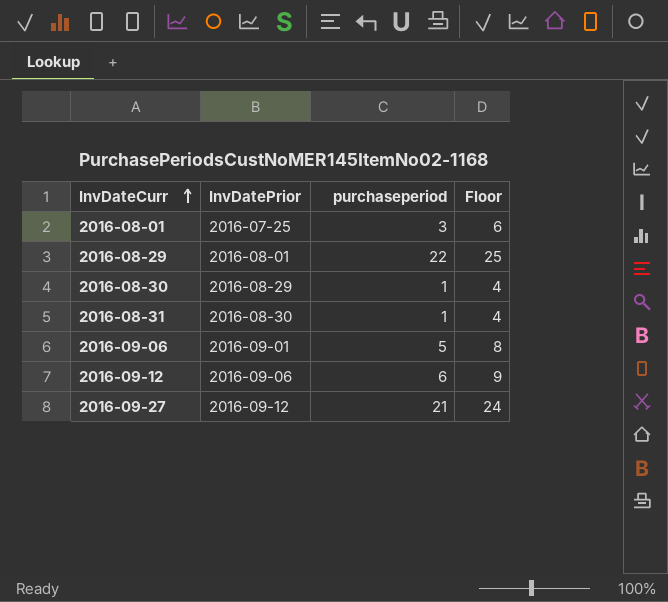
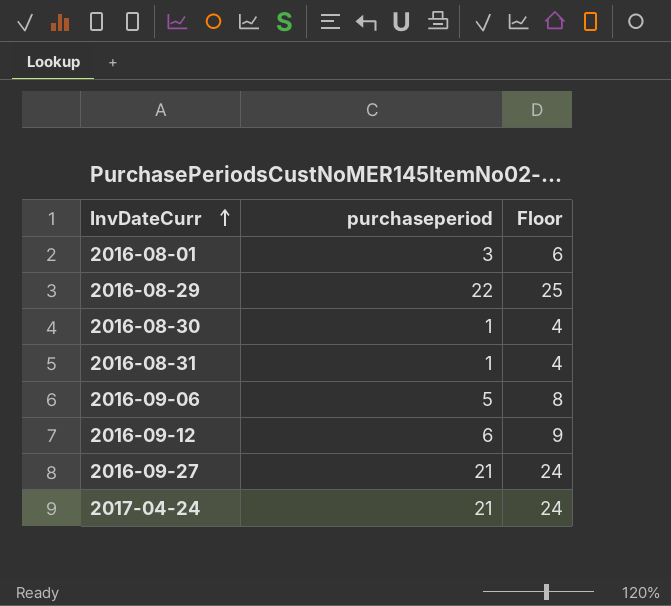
column InvDatePrior | position: 2 -> none
row 2017-04-24: none -> 21 | 24

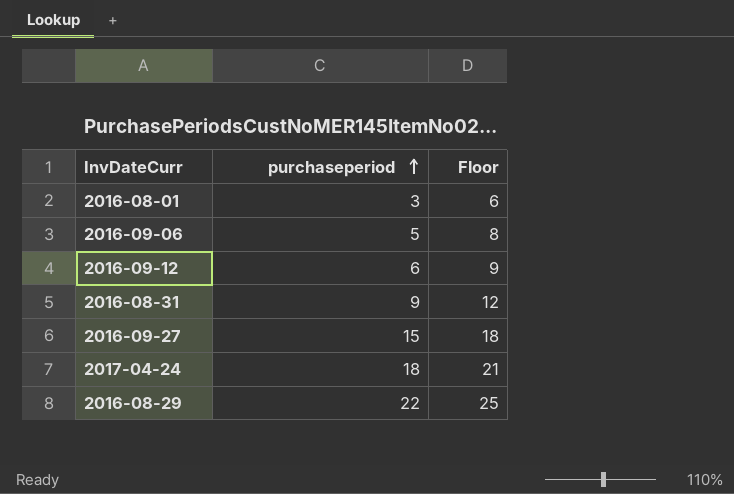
row order: InvDateCurr ascending -> purchaseperiod ascending
row 2016-08-30: 1 | 4 -> none
2016-08-31 | purchaseperiod: 1 -> 9
2016-08-31 | Floor: 4 -> 12
2016-09-27 | purchaseperiod: 21 -> 15
2016-09-27 | Floor: 24 -> 18
2017-04-24 | purchaseperiod: 21 -> 18
2017-04-24 | Floor: 24 -> 21

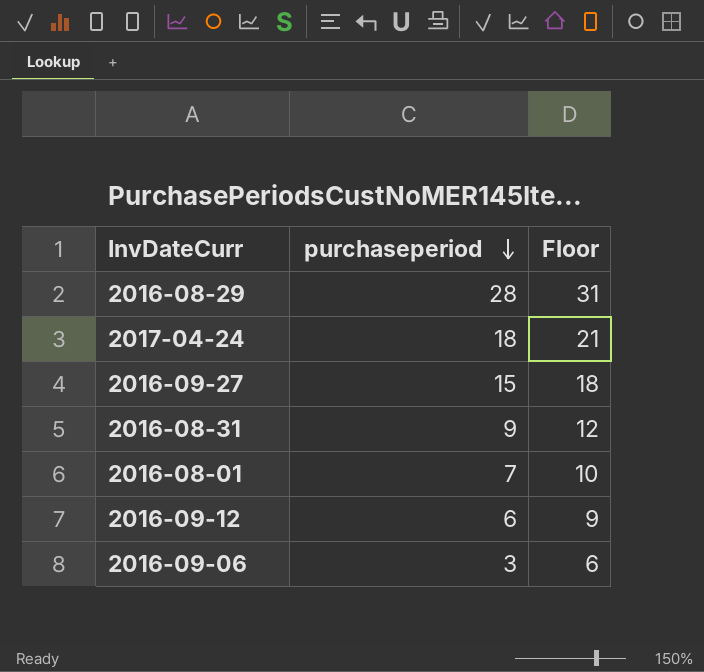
row order: purchaseperiod ascending -> purchaseperiod descending
2016-08-29 | purchaseperiod: 22 -> 28
2016-08-29 | Floor: 25 -> 31
2016-08-01 | purchaseperiod: 3 -> 7
2016-08-01 | Floor: 6 -> 10
2016-09-06 | purchaseperiod: 5 -> 3
2016-09-06 | Floor: 8 -> 6

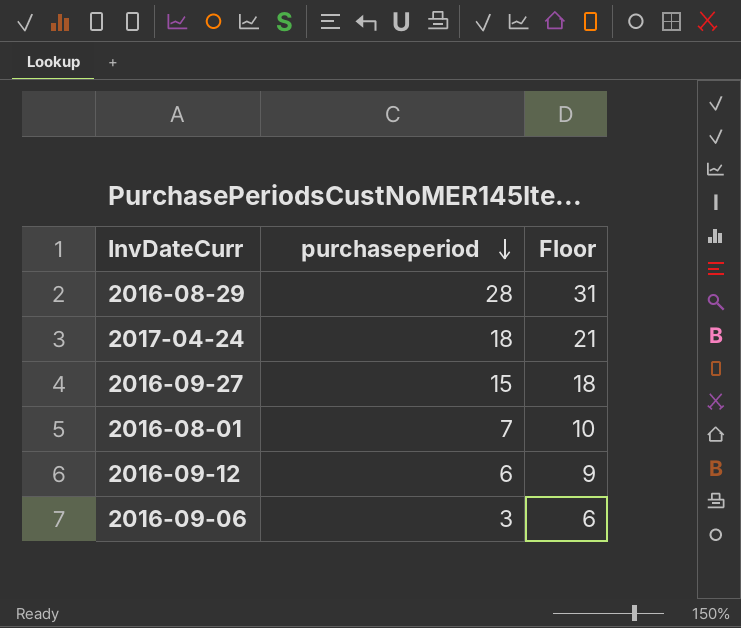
row 2016-08-31: 9 | 12 -> none

